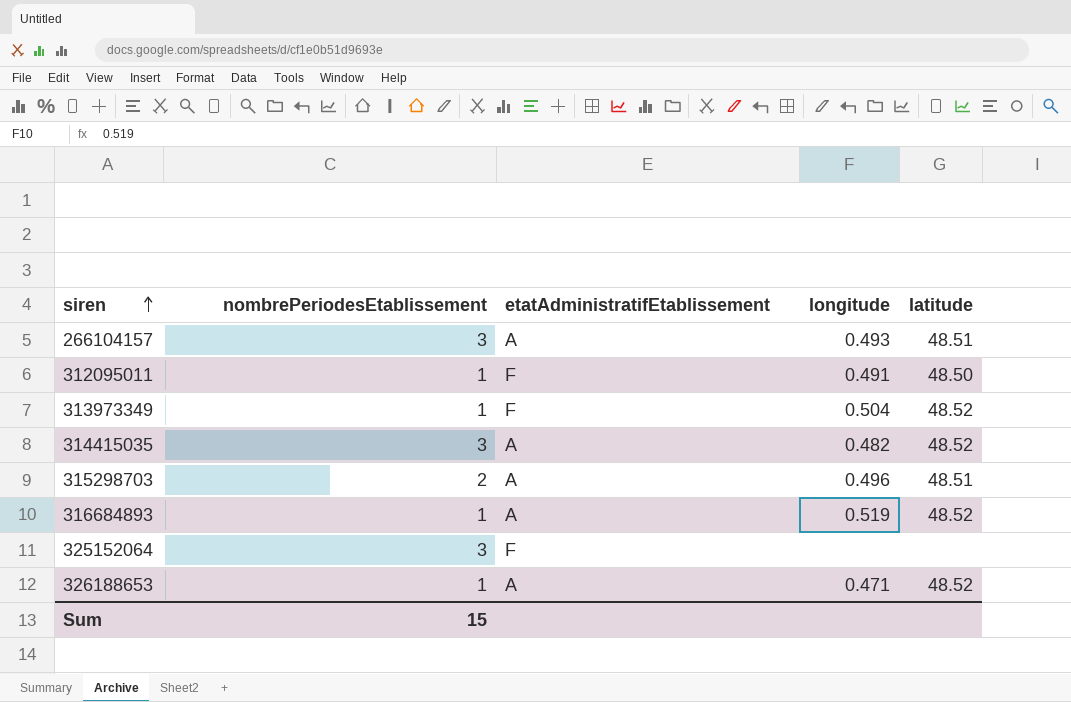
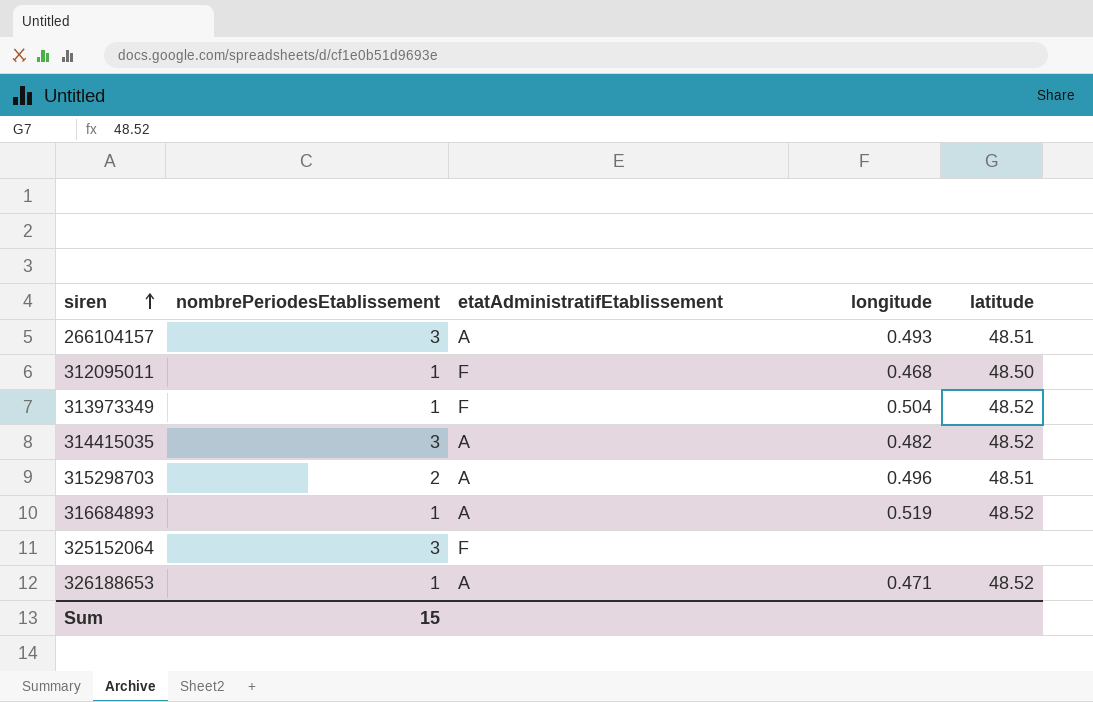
312095011 | longitude: 0.491 -> 0.468

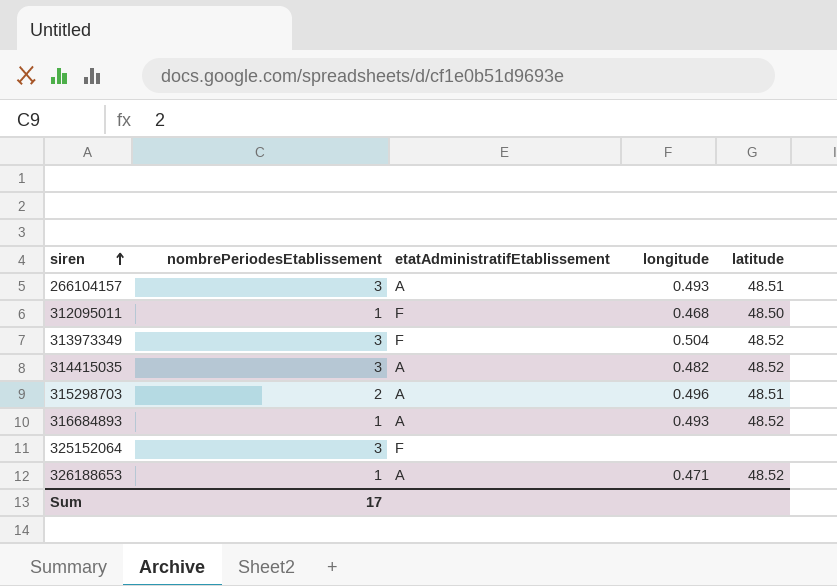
313973349 | nombrePeriodesEtablissement: 1 -> 3
316684893 | longitude: 0.519 -> 0.493
Sum | nombrePeriodesEtablissement: 15 -> 17

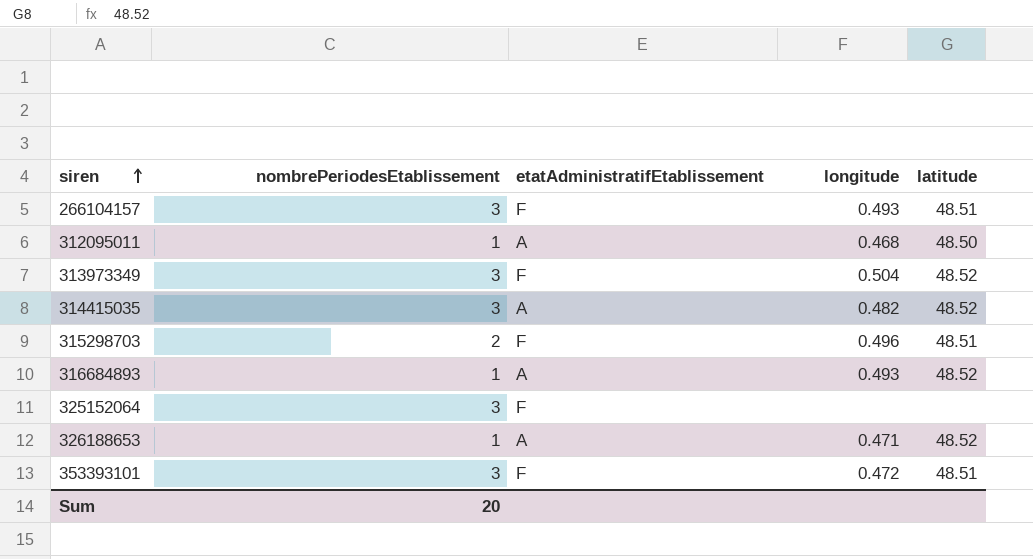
266104157 | etatAdministratifEtablissement: A -> F
312095011 | etatAdministratifEtablissement: F -> A
315298703 | etatAdministratifEtablissement: A -> F
row 353393101: none -> 3 | F | 0.472 | 48.51
Sum | nombrePeriodesEtablissement: 17 -> 20

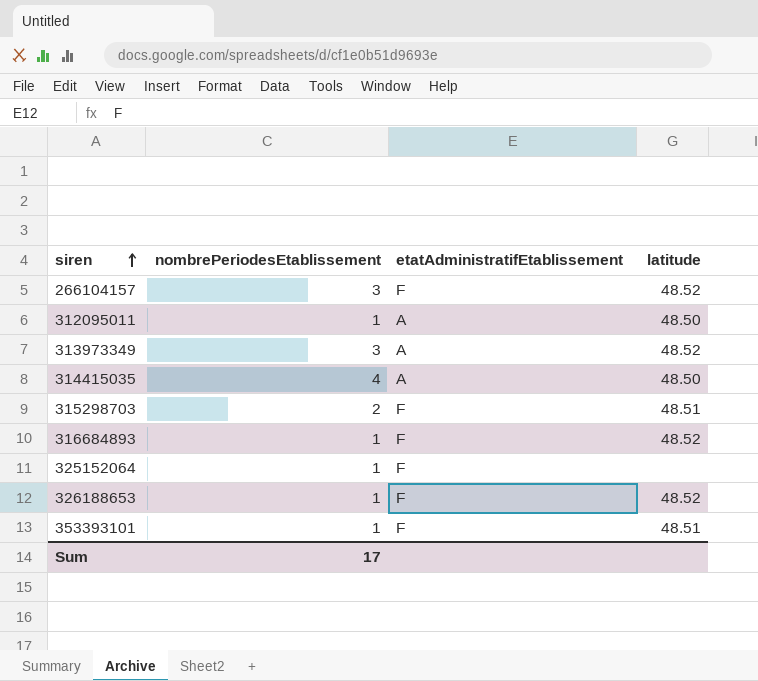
column longitude | position: 4 -> none
266104157 | latitude: 48.51 -> 48.52
313973349 | etatAdministratifEtablissement: F -> A
314415035 | nombrePeriodesEtablissement: 3 -> 4
314415035 | latitude: 48.52 -> 48.50
316684893 | etatAdministratifEtablissement: A -> F
325152064 | nombrePeriodesEtablissement: 3 -> 1
326188653 | etatAdministratifEtablissement: A -> F
353393101 | nombrePeriodesEtablissement: 3 -> 1
Sum | nombrePeriodesEtablissement: 20 -> 17

